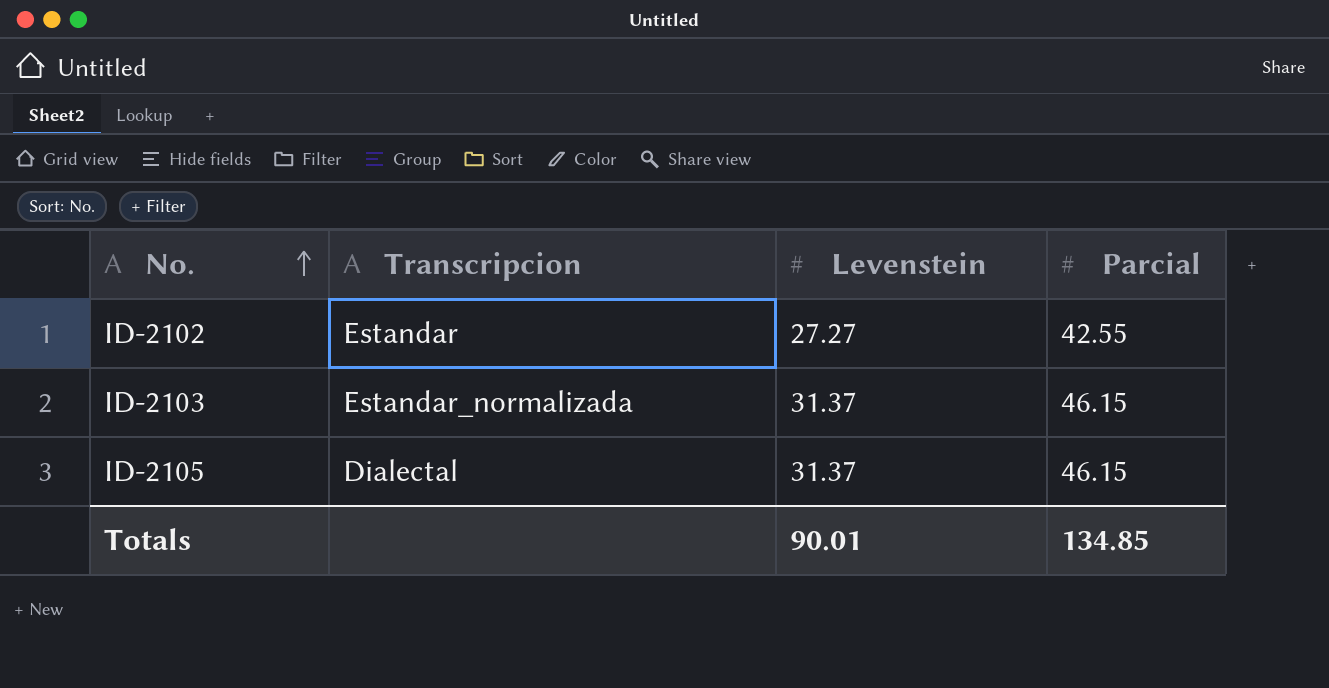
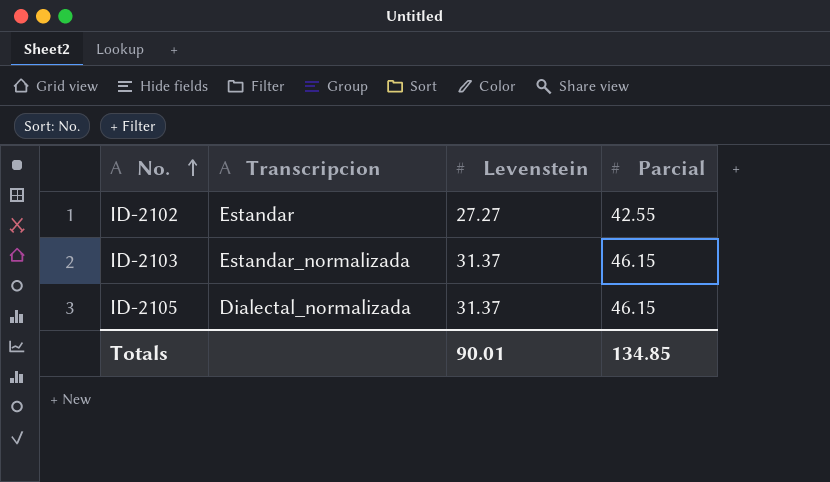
ID-2105 | Transcripcion: Dialectal -> Dialectal_normalizada

